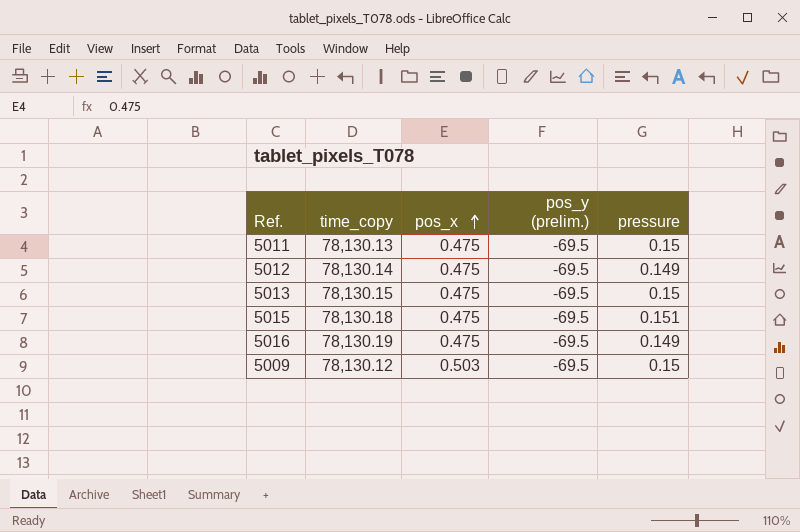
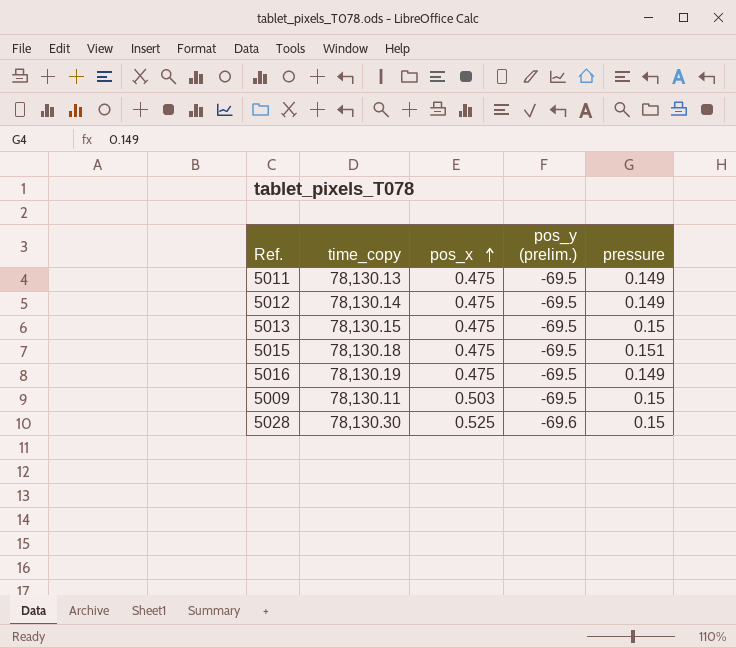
5011 | pressure: 0.15 -> 0.149
5009 | time_copy: 78,130.12 -> 78,130.11
row 5028: none -> 78,130.30 | 0.525 | -69.6 | 0.15

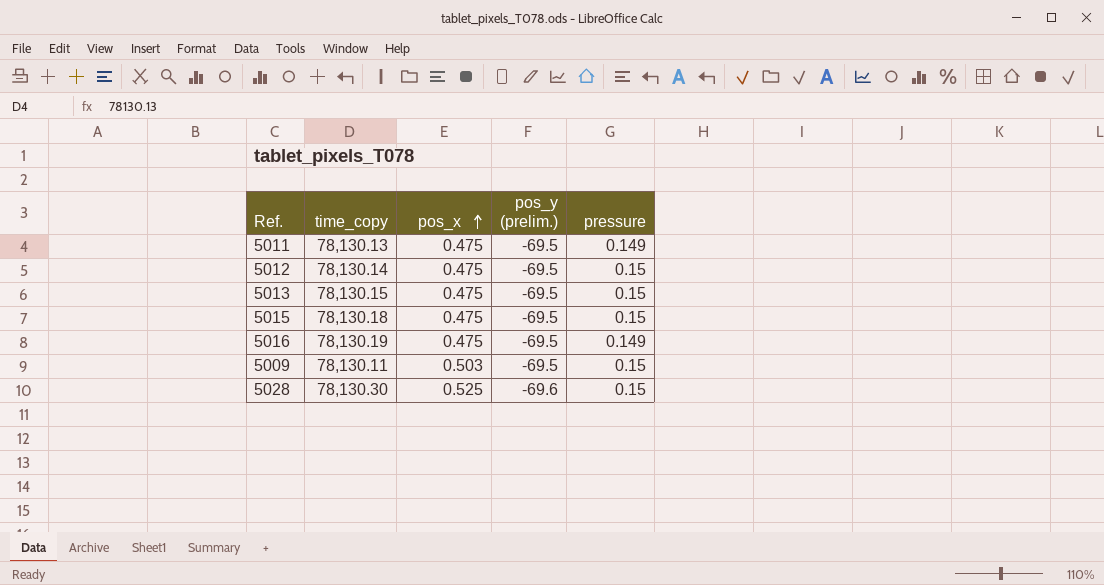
5012 | pressure: 0.149 -> 0.15
5015 | pressure: 0.151 -> 0.15

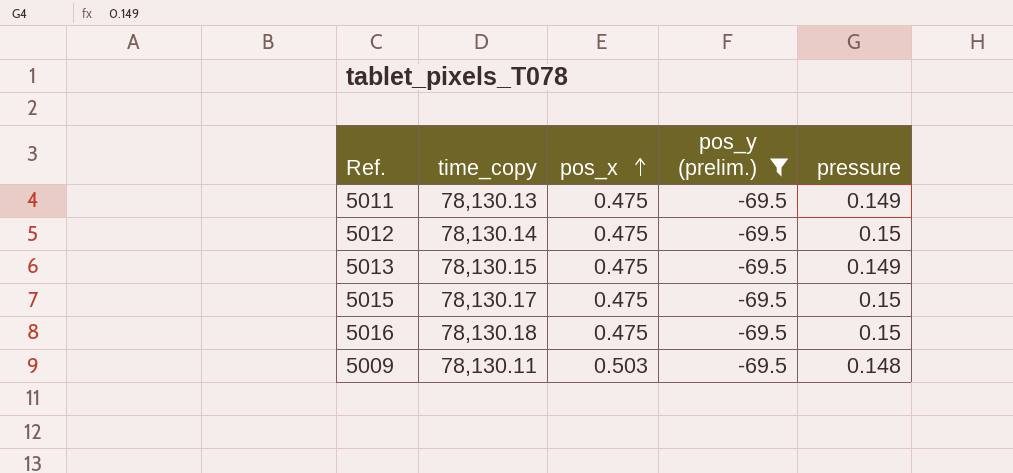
filter: none -> pos_y (prelim.) = -69.5
5013 | pressure: 0.15 -> 0.149
5015 | time_copy: 78,130.18 -> 78,130.17
5016 | time_copy: 78,130.19 -> 78,130.18
5016 | pressure: 0.149 -> 0.15
5009 | pressure: 0.15 -> 0.148

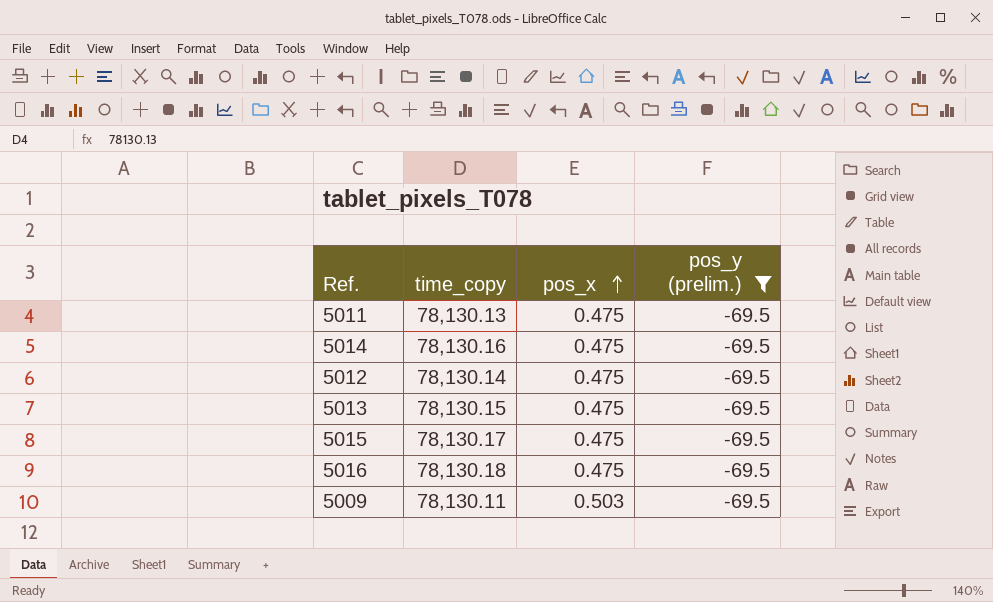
column pressure | position: 5 -> none
row 5014: none -> 78,130.16 | 0.475 | -69.5

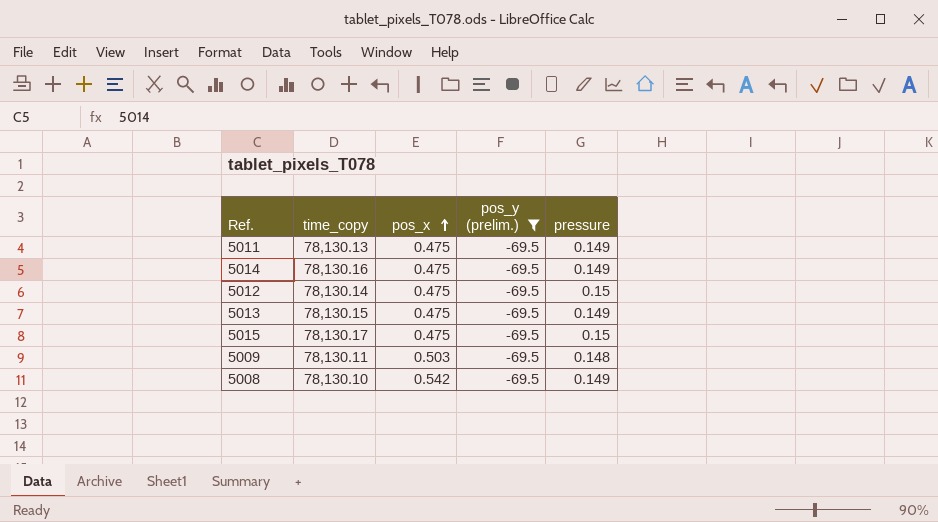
column pressure | position: none -> 5
row 5016: 78,130.18 | 0.475 | -69.5 -> none
row 5008: none -> 78,130.10 | 0.542 | -69.5 | 0.149

